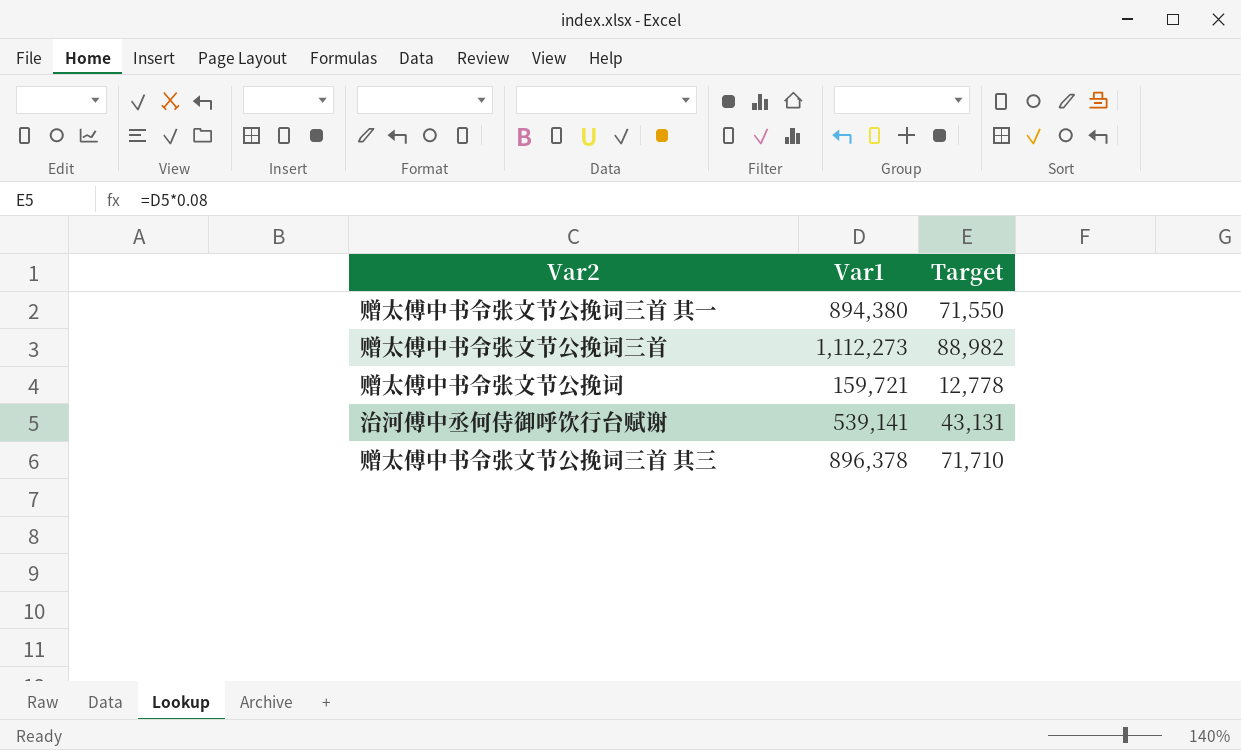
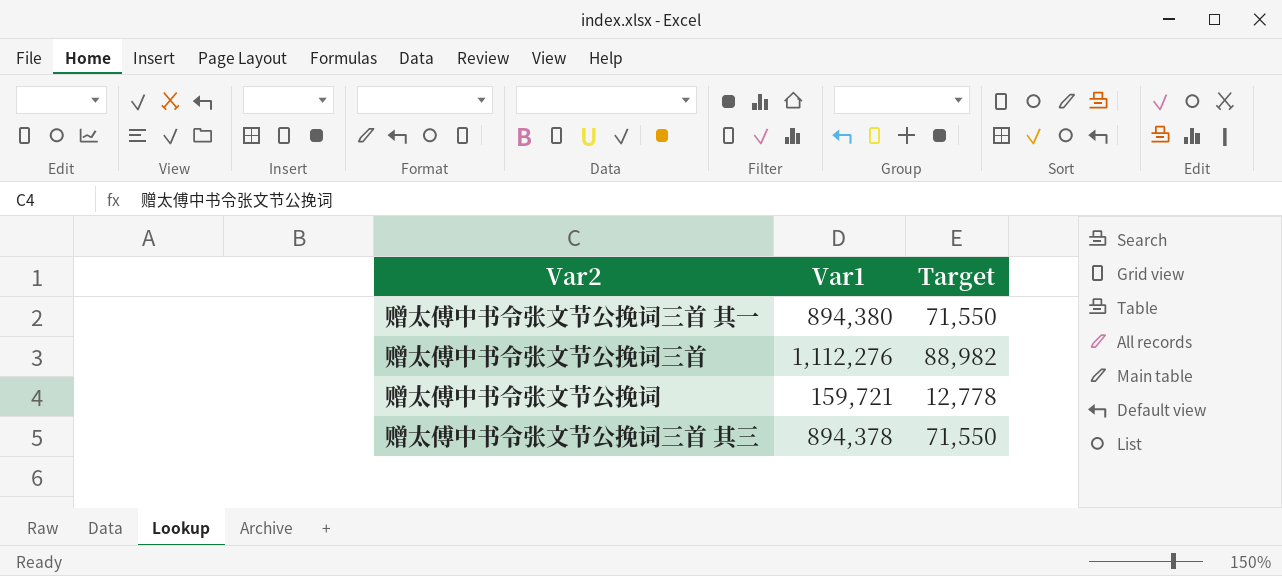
row 治河傅中丞何侍御呼饮行台赋谢: 539,141 | 43,131 -> none
赠太傅中书令张文节公挽词三首 | Var1: 1,112,273 -> 1,112,276
赠太傅中书令张文节公挽词三首 其三 | Var1: 896,378 -> 894,378
赠太傅中书令张文节公挽词三首 其三 | Target: 71,710 -> 71,550

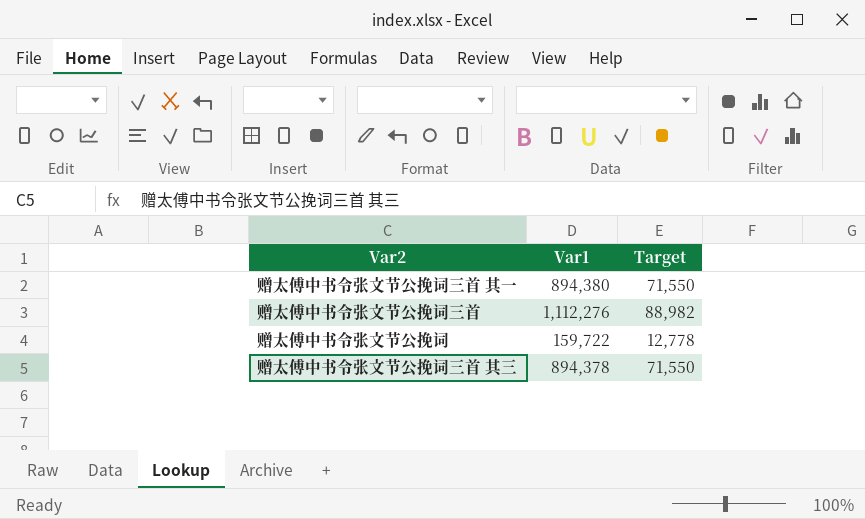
赠太傅中书令张文节公挽词 | Var1: 159,721 -> 159,722

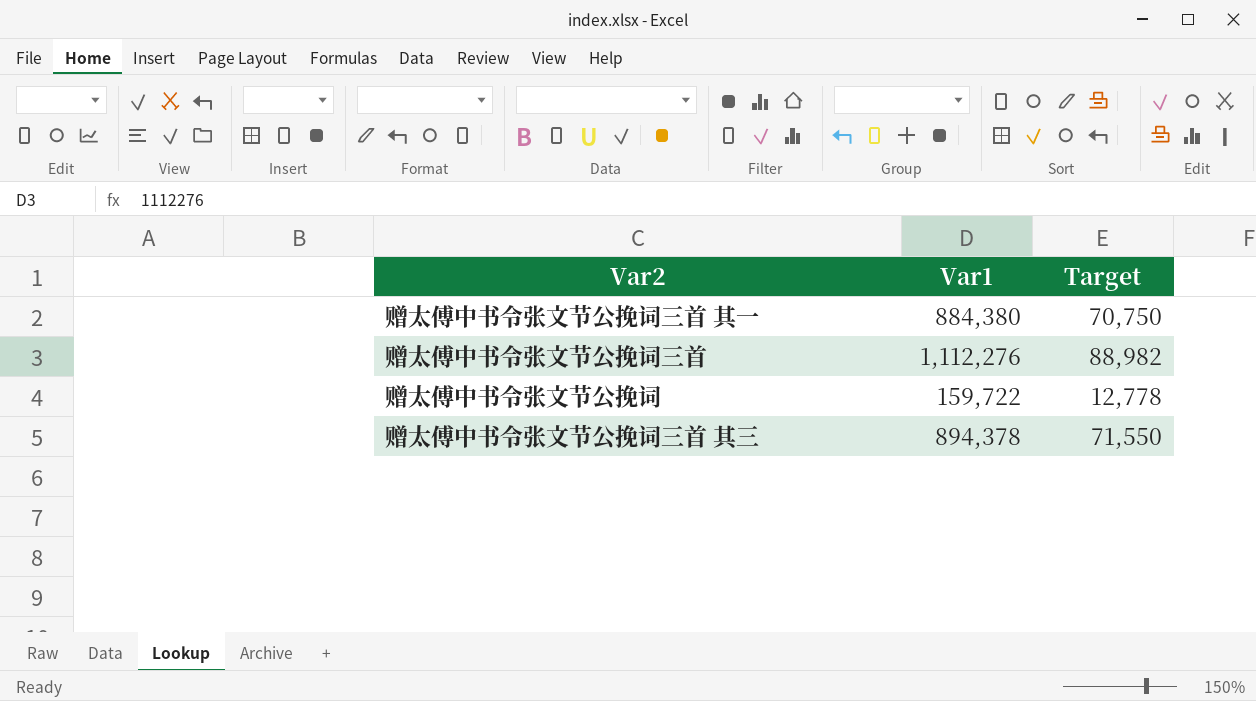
赠太傅中书令张文节公挽词三首 其一 | Var1: 894,380 -> 884,380
赠太傅中书令张文节公挽词三首 其一 | Target: 71,550 -> 70,750

